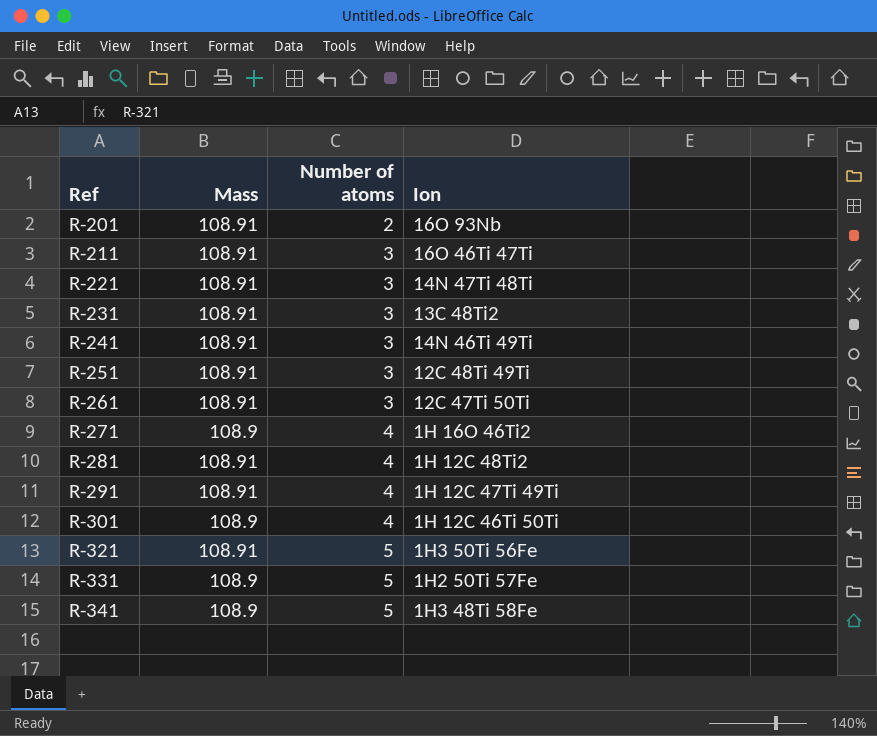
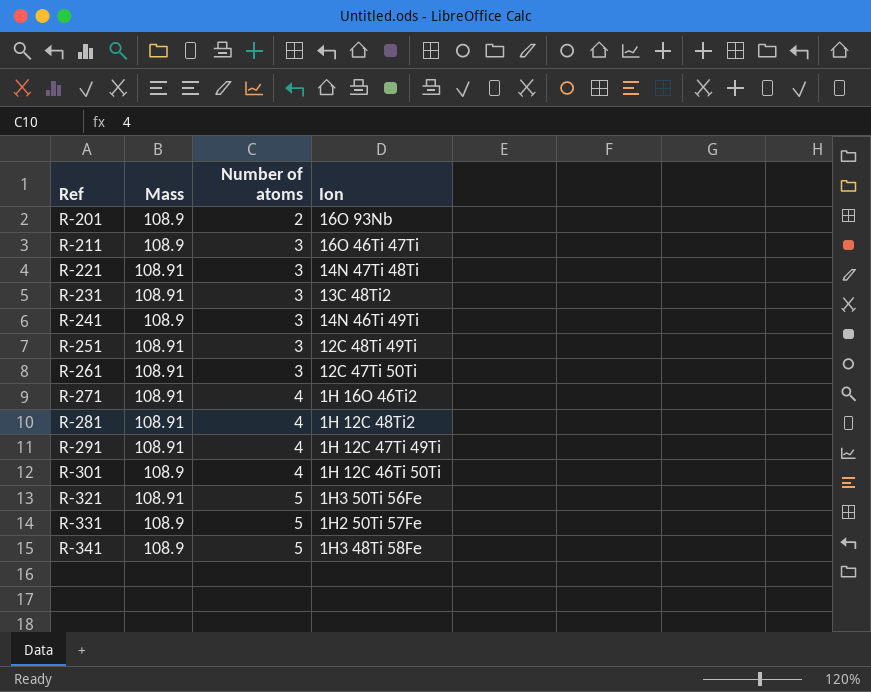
R-201 | Mass: 108.91 -> 108.9
R-211 | Mass: 108.91 -> 108.9
R-241 | Mass: 108.91 -> 108.9
R-271 | Mass: 108.9 -> 108.91

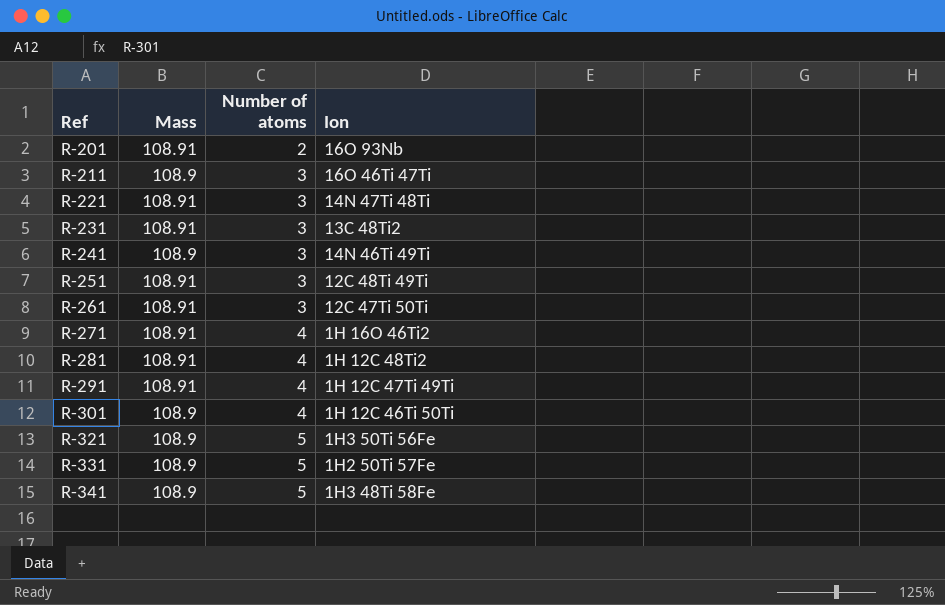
R-201 | Mass: 108.9 -> 108.91
R-321 | Mass: 108.91 -> 108.9

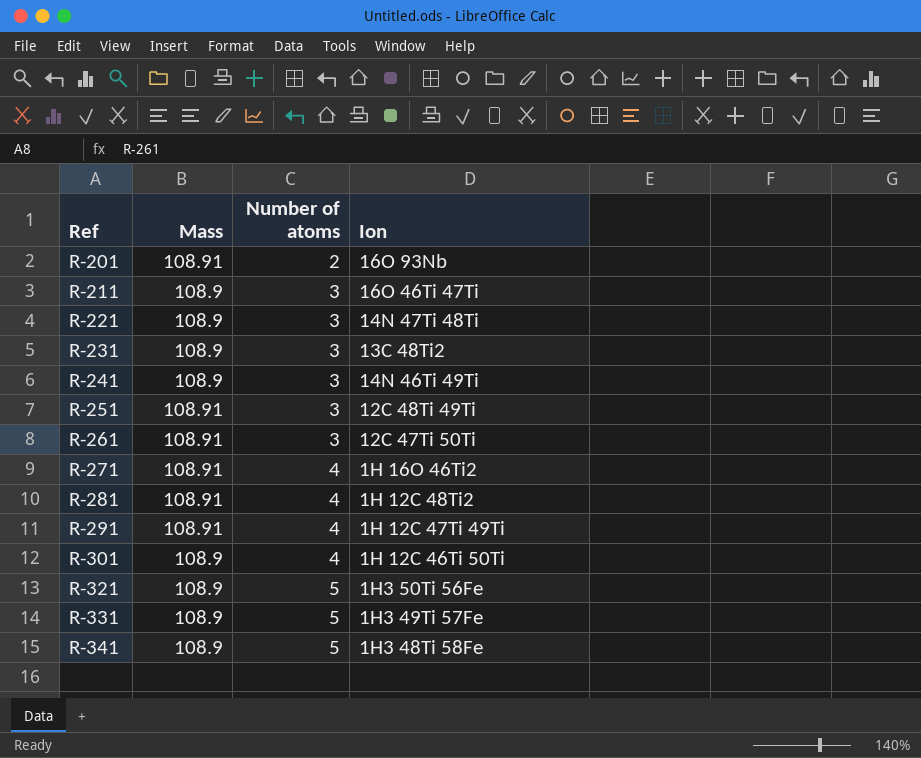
R-221 | Mass: 108.91 -> 108.9
R-231 | Mass: 108.91 -> 108.9
R-331 | Ion: 1H2 50Ti 57Fe -> 1H3 49Ti 57Fe

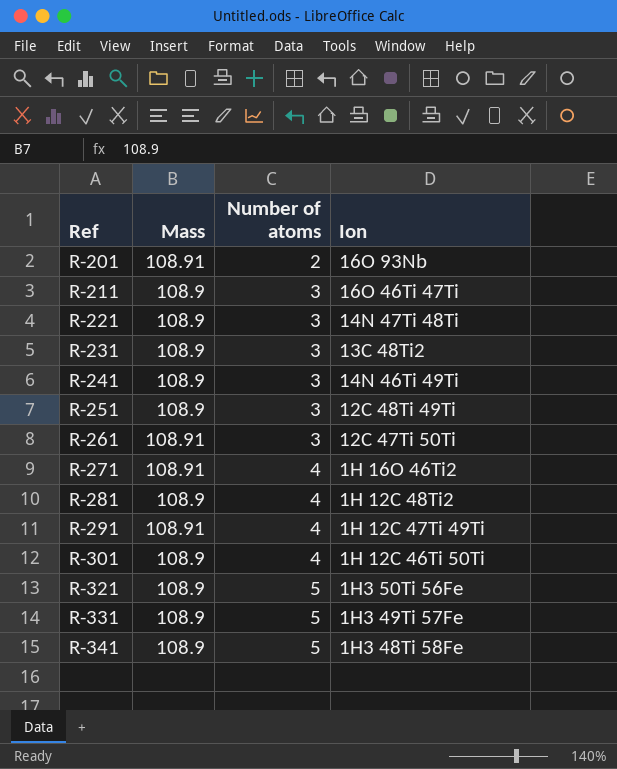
R-251 | Mass: 108.91 -> 108.9
R-281 | Mass: 108.91 -> 108.9

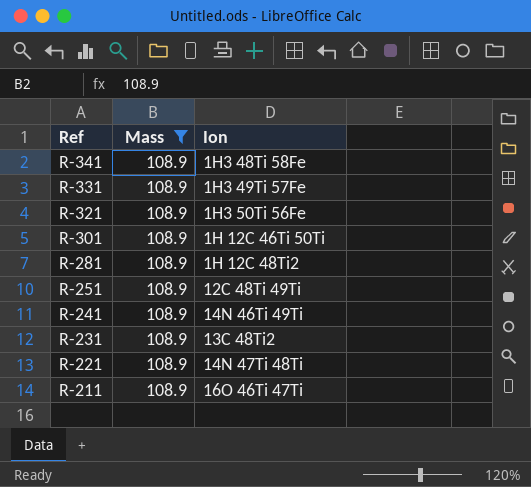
filter: none -> Mass = 108.9
row order: Ref ascending -> Ref descending
column Number of atoms | position: 3 -> none

